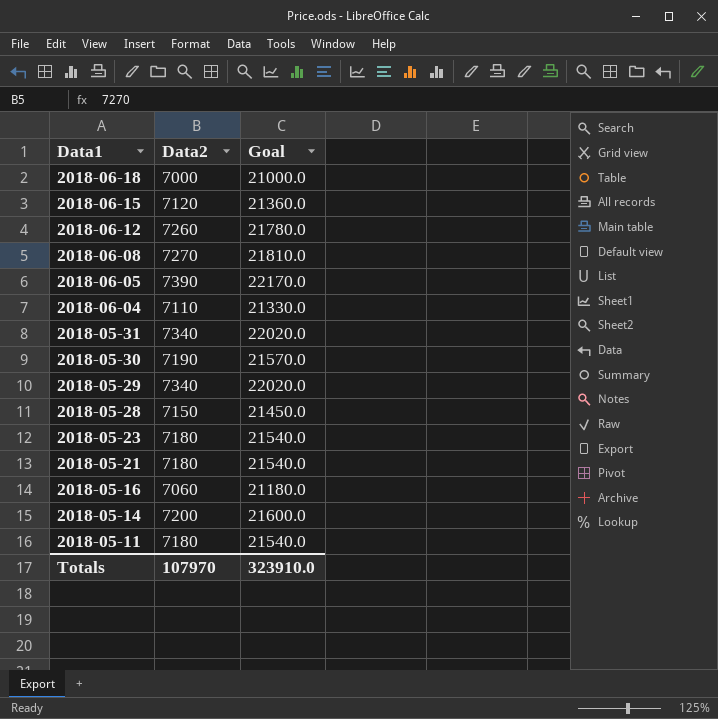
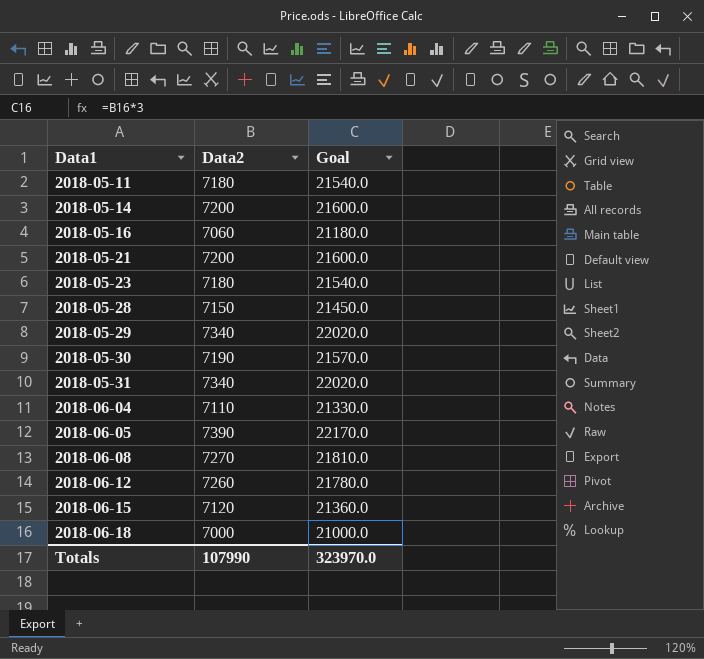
row order: Data1 descending -> Data1 ascending
2018-05-21 | Data2: 7180 -> 7200
2018-05-21 | Goal: 21540.0 -> 21600.0
Totals | Data2: 107970 -> 107990
Totals | Goal: 323910.0 -> 323970.0

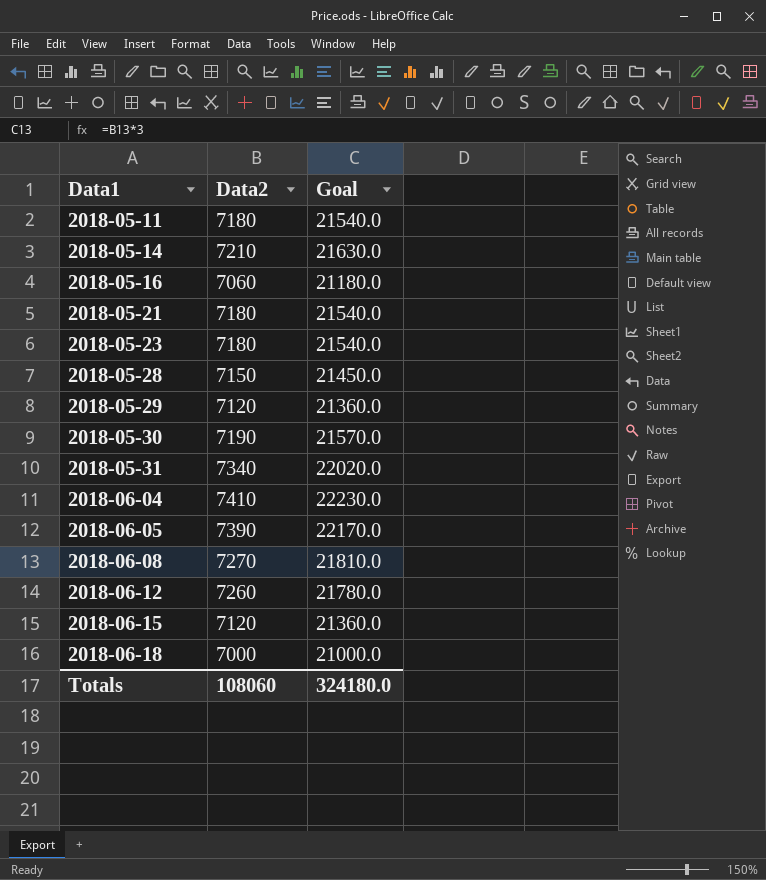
2018-05-14 | Data2: 7200 -> 7210
2018-05-14 | Goal: 21600.0 -> 21630.0
2018-05-21 | Data2: 7200 -> 7180
2018-05-21 | Goal: 21600.0 -> 21540.0
2018-05-29 | Data2: 7340 -> 7120
2018-05-29 | Goal: 22020.0 -> 21360.0
2018-06-04 | Data2: 7110 -> 7410
2018-06-04 | Goal: 21330.0 -> 22230.0
Totals | Data2: 107990 -> 108060
Totals | Goal: 323970.0 -> 324180.0

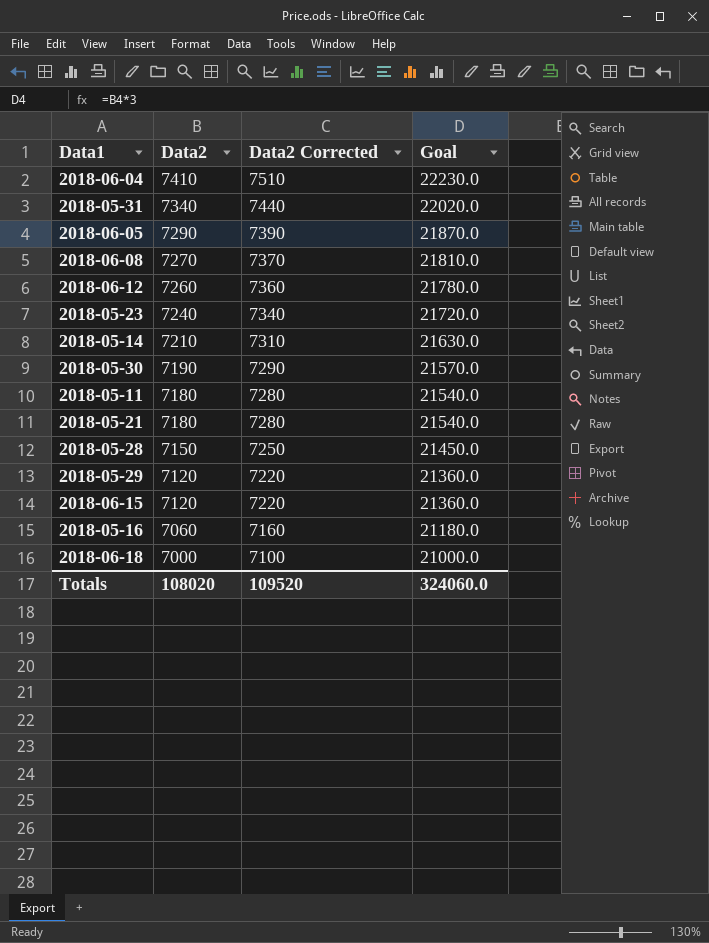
row order: Data1 ascending -> Data2 descending
column Data2 Corrected | formula: none -> [Data2] + 100
2018-06-05 | Data2: 7390 -> 7290
2018-06-05 | Goal: 22170.0 -> 21870.0
2018-05-23 | Data2: 7180 -> 7240
2018-05-23 | Goal: 21540.0 -> 21720.0
Totals | Data2: 108060 -> 108020
Totals | Goal: 324180.0 -> 324060.0

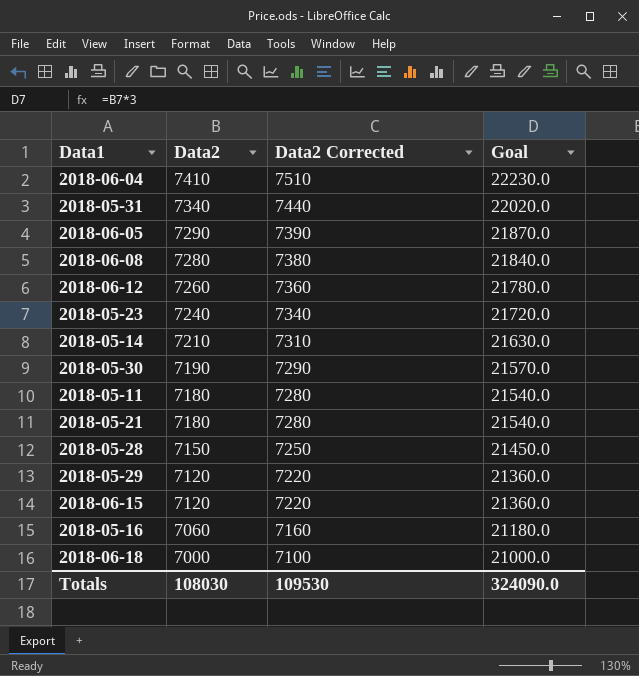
2018-06-08 | Data2: 7270 -> 7280
2018-06-08 | Data2 Corrected: 7370 -> 7380
2018-06-08 | Goal: 21810.0 -> 21840.0
Totals | Data2: 108020 -> 108030
Totals | Data2 Corrected: 109520 -> 109530
Totals | Goal: 324060.0 -> 324090.0

